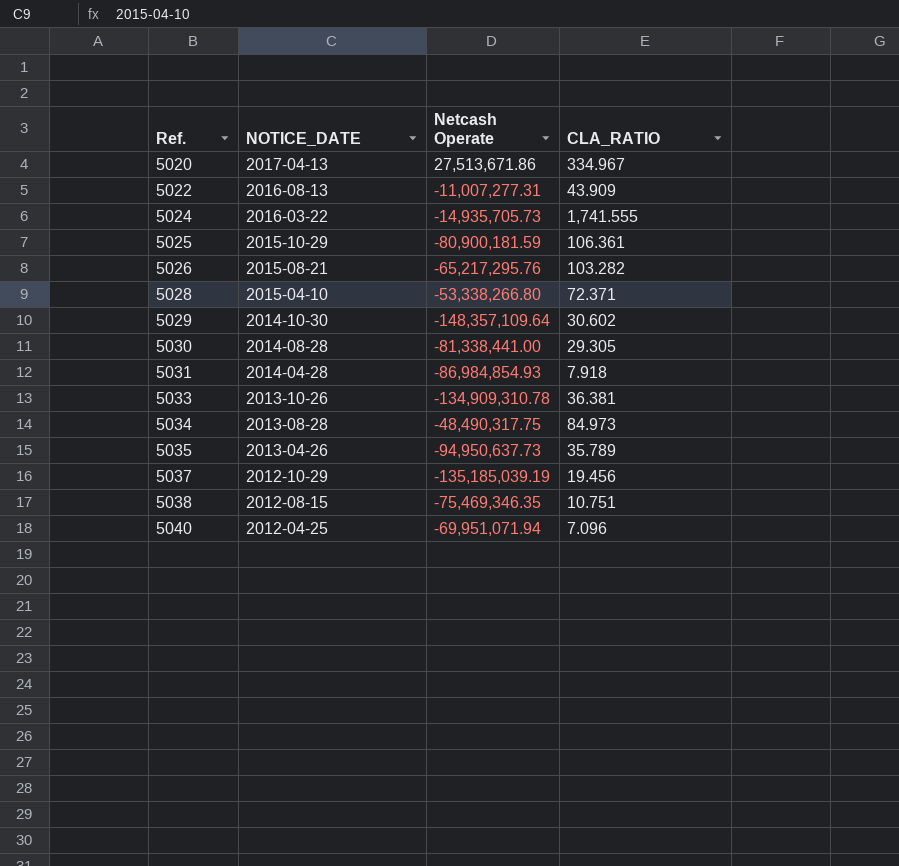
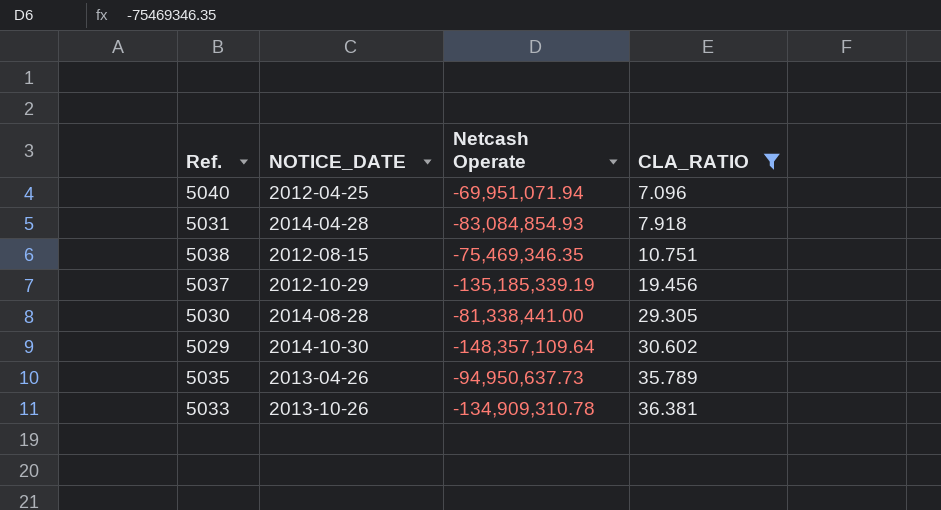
filter: none -> CLA_RATIO <= 36.381
row order: Ref. ascending -> CLA_RATIO ascending
5031 | Netcash Operate: -86,984,854.93 -> -83,084,854.93
5037 | Netcash Operate: -135,185,039.19 -> -135,185,339.19

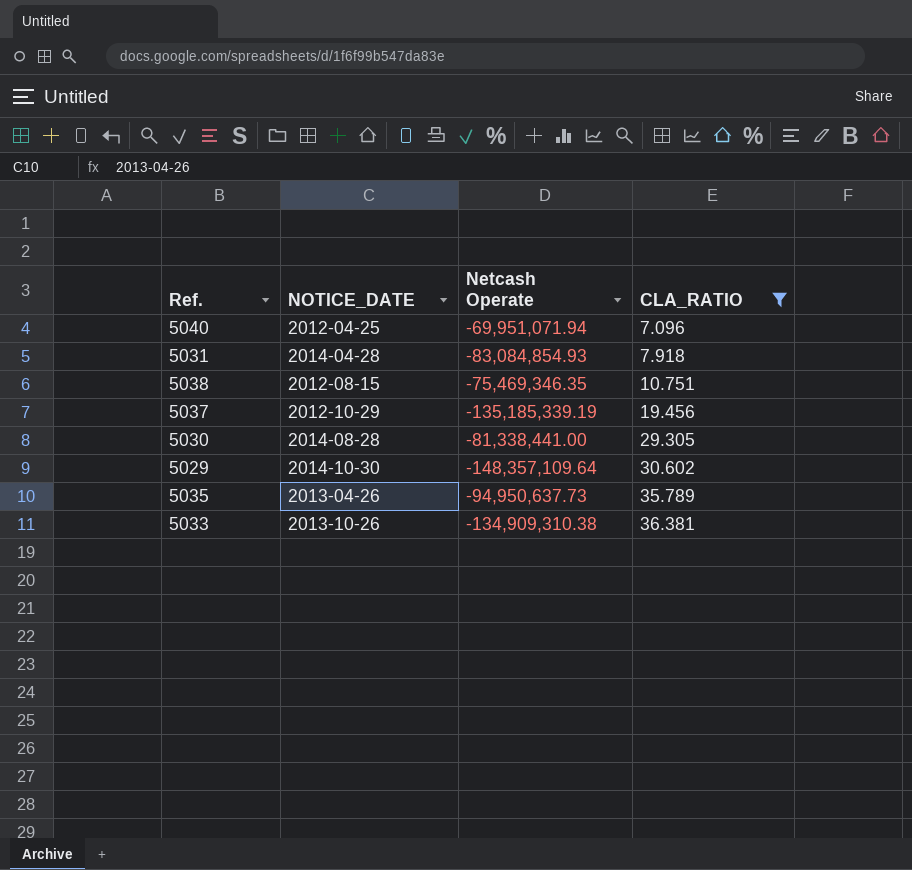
5033 | Netcash Operate: -134,909,310.78 -> -134,909,310.38

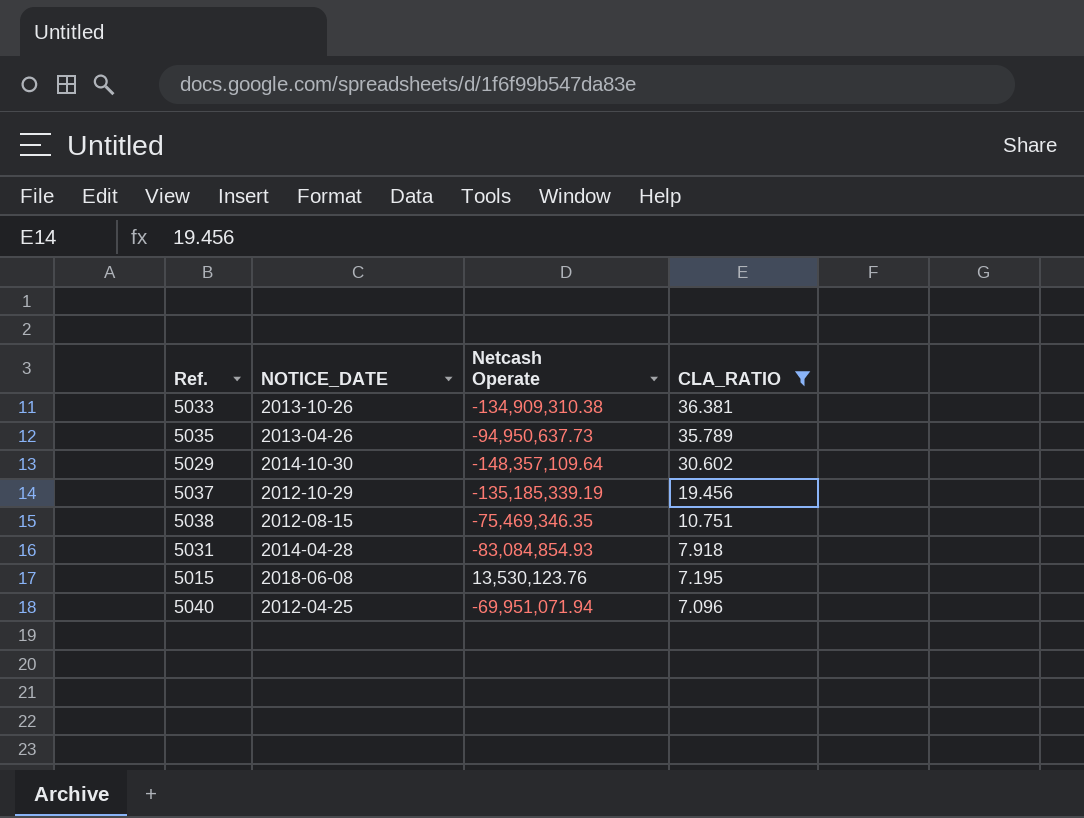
row order: CLA_RATIO ascending -> CLA_RATIO descending
row 5030: 2014-08-28 | -81,338,441.00 | 29.305 -> none
row 5015: none -> 2018-06-08 | 13,530,123.76 | 7.195

